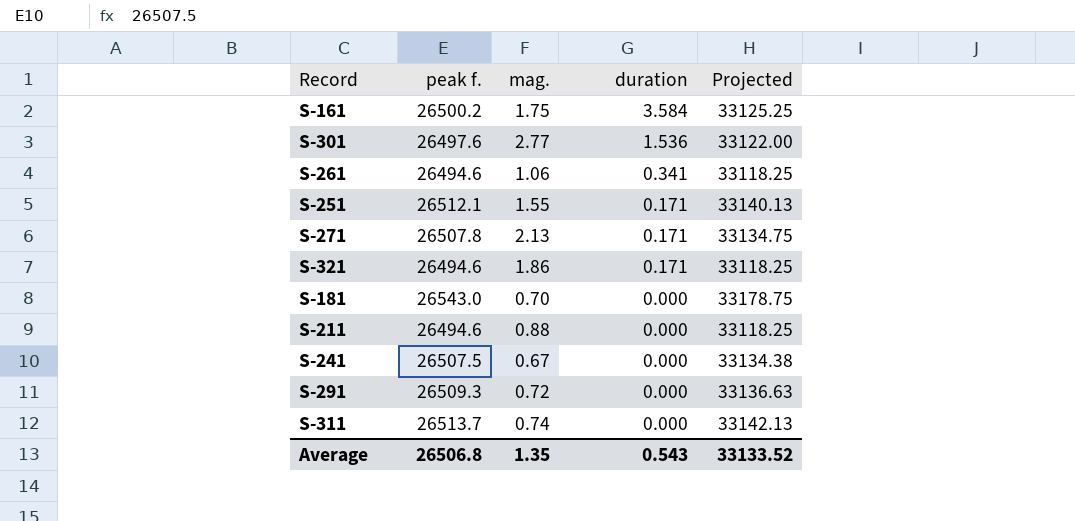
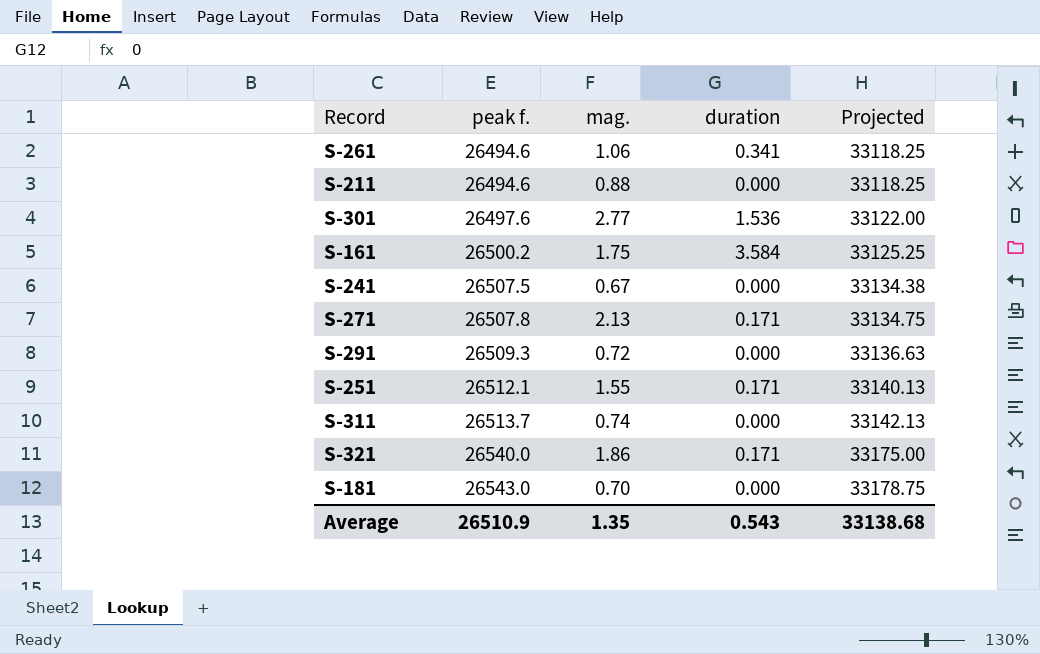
row order: duration descending -> peak f. ascending
S-321 | peak f.: 26494.6 -> 26540.0
S-321 | Projected: 33118.25 -> 33175.00
Average | peak f.: 26506.8 -> 26510.9
Average | Projected: 33133.52 -> 33138.68

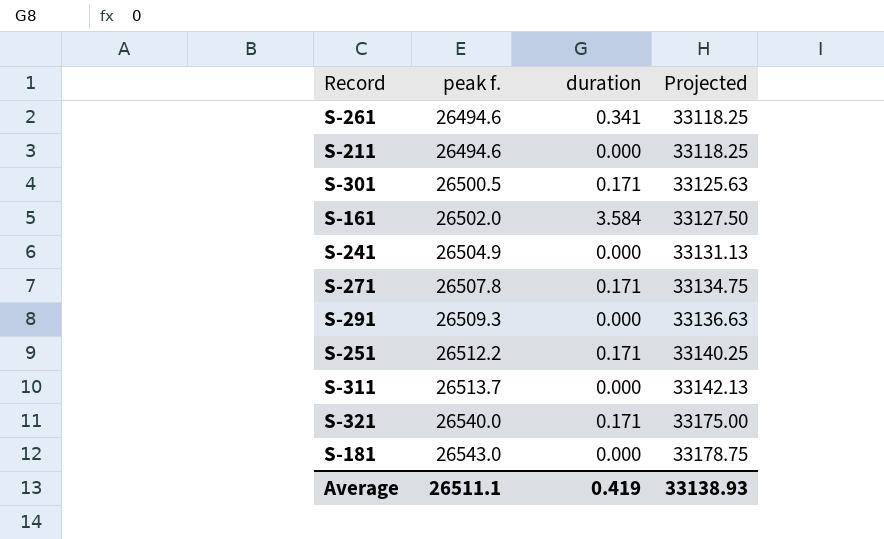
column mag. | position: 3 -> none
S-301 | peak f.: 26497.6 -> 26500.5
S-301 | duration: 1.536 -> 0.171
S-301 | Projected: 33122.00 -> 33125.63
S-161 | peak f.: 26500.2 -> 26502.0
S-161 | Projected: 33125.25 -> 33127.50
S-241 | peak f.: 26507.5 -> 26504.9
S-241 | Projected: 33134.38 -> 33131.13
S-251 | peak f.: 26512.1 -> 26512.2
S-251 | Projected: 33140.13 -> 33140.25
Average | peak f.: 26510.9 -> 26511.1
Average | duration: 0.543 -> 0.419
Average | Projected: 33138.68 -> 33138.93

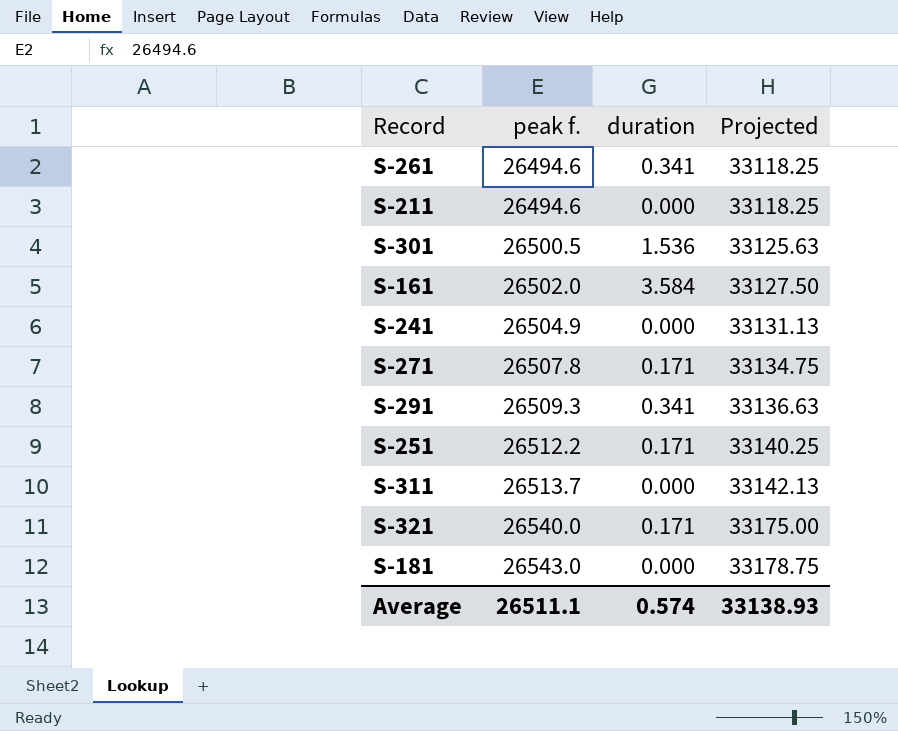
S-301 | duration: 0.171 -> 1.536
S-291 | duration: 0.000 -> 0.341
Average | duration: 0.419 -> 0.574

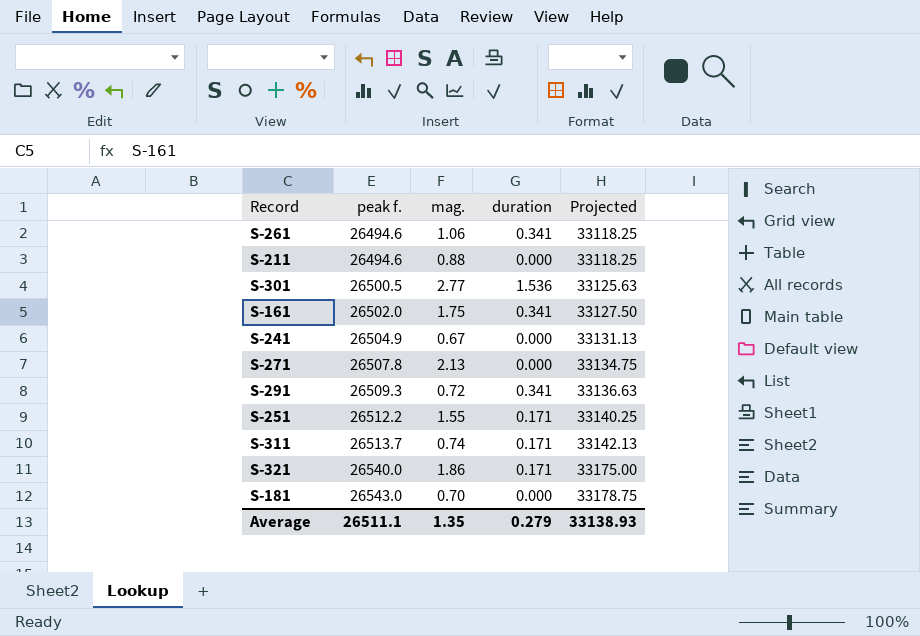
column mag. | position: none -> 3
S-161 | duration: 3.584 -> 0.341
S-271 | duration: 0.171 -> 0.000
S-311 | duration: 0.000 -> 0.171
Average | duration: 0.574 -> 0.279

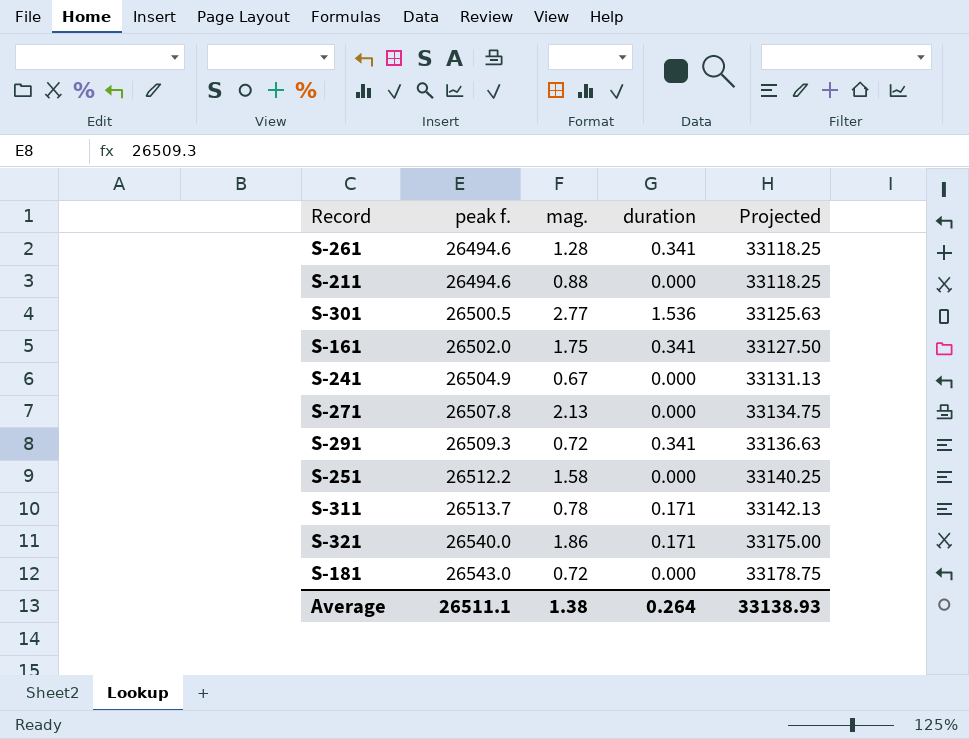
S-261 | mag.: 1.06 -> 1.28
S-251 | mag.: 1.55 -> 1.58
S-251 | duration: 0.171 -> 0.000
S-311 | mag.: 0.74 -> 0.78
S-181 | mag.: 0.70 -> 0.72
Average | mag.: 1.35 -> 1.38
Average | duration: 0.279 -> 0.264

